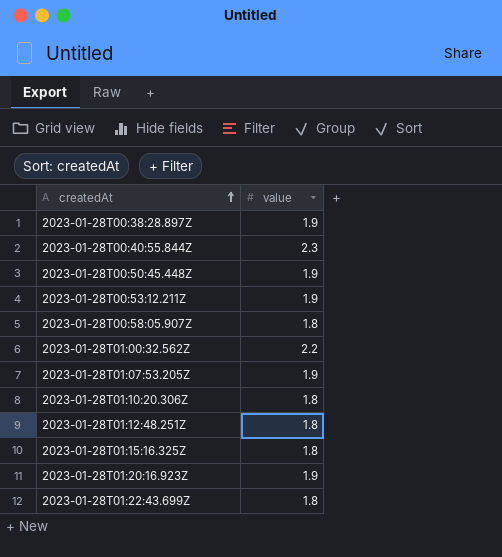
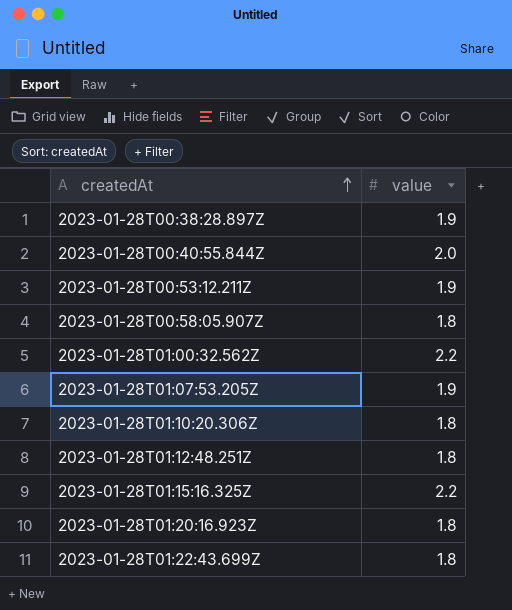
row 2023-01-28T00:50:45.448Z: 1.9 -> none
2023-01-28T00:40:55.844Z | value: 2.3 -> 2.0
2023-01-28T01:15:16.325Z | value: 1.8 -> 2.2
2023-01-28T01:20:16.923Z | value: 1.9 -> 1.8

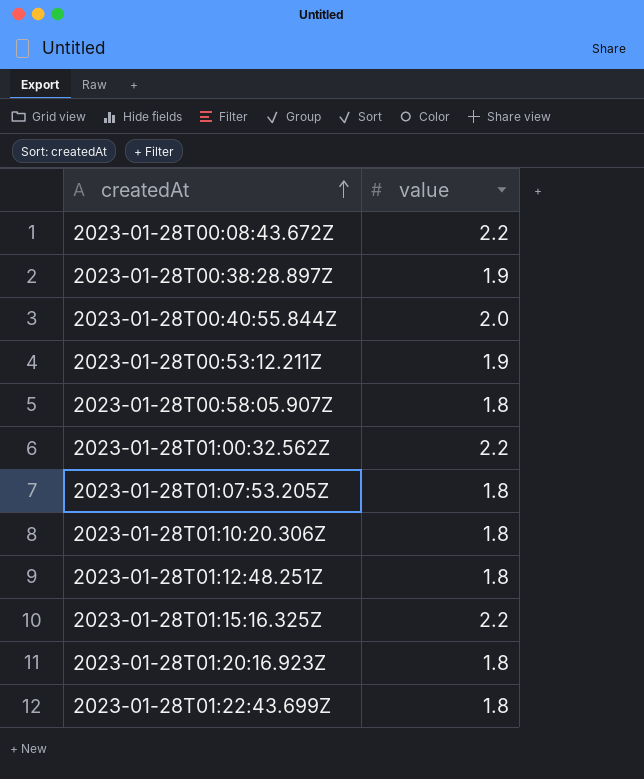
row 2023-01-28T00:08:43.672Z: none -> 2.2
2023-01-28T01:07:53.205Z | value: 1.9 -> 1.8

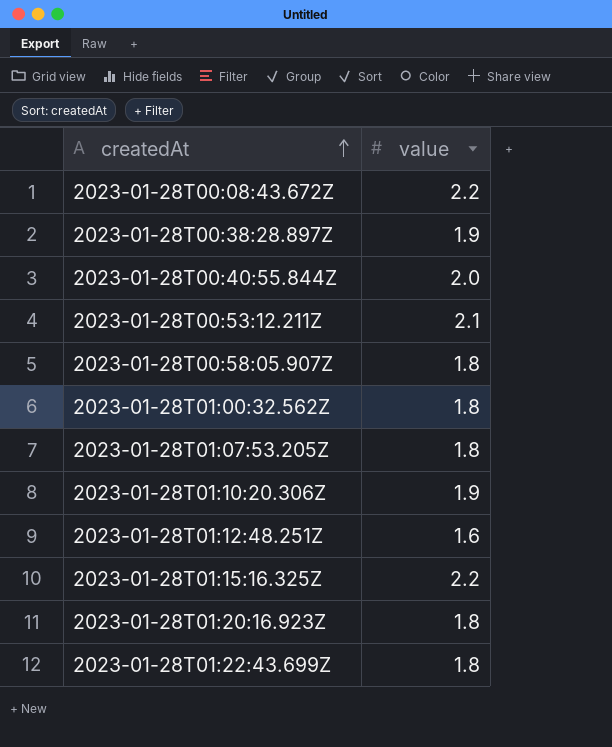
2023-01-28T00:53:12.211Z | value: 1.9 -> 2.1
2023-01-28T01:00:32.562Z | value: 2.2 -> 1.8
2023-01-28T01:10:20.306Z | value: 1.8 -> 1.9
2023-01-28T01:12:48.251Z | value: 1.8 -> 1.6

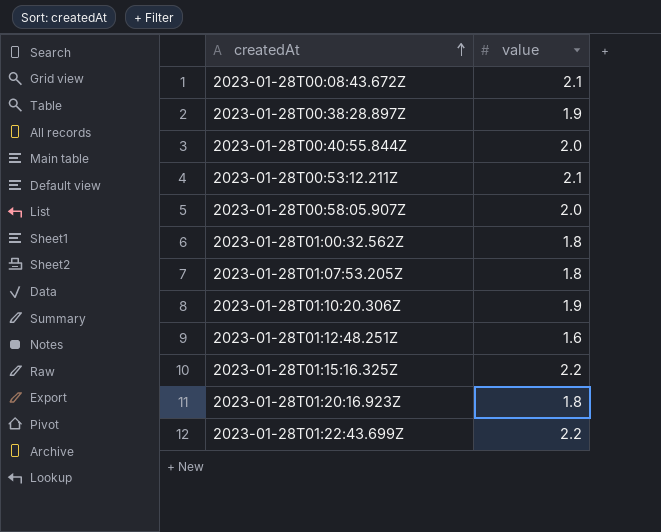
2023-01-28T00:08:43.672Z | value: 2.2 -> 2.1
2023-01-28T00:58:05.907Z | value: 1.8 -> 2.0
2023-01-28T01:22:43.699Z | value: 1.8 -> 2.2

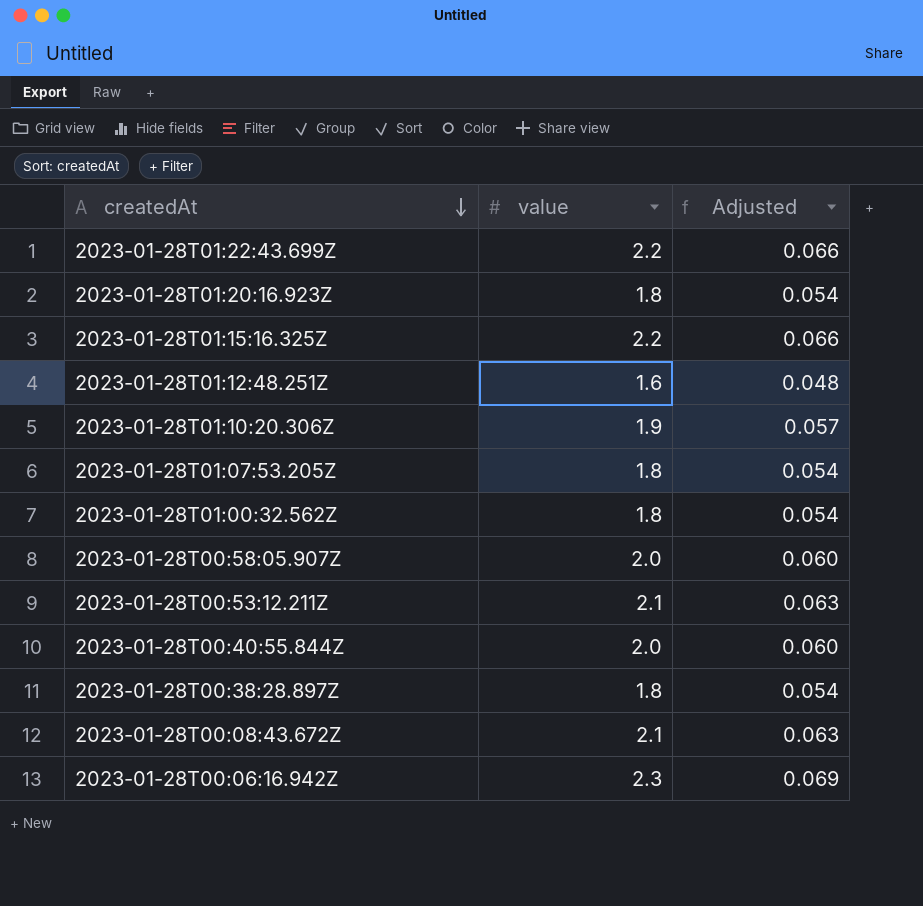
row order: createdAt ascending -> createdAt descending
column Adjusted | formula: none -> [value] * 0.03
2023-01-28T00:38:28.897Z | value: 1.9 -> 1.8
row 2023-01-28T00:06:16.942Z: none -> 2.3 | 0.069

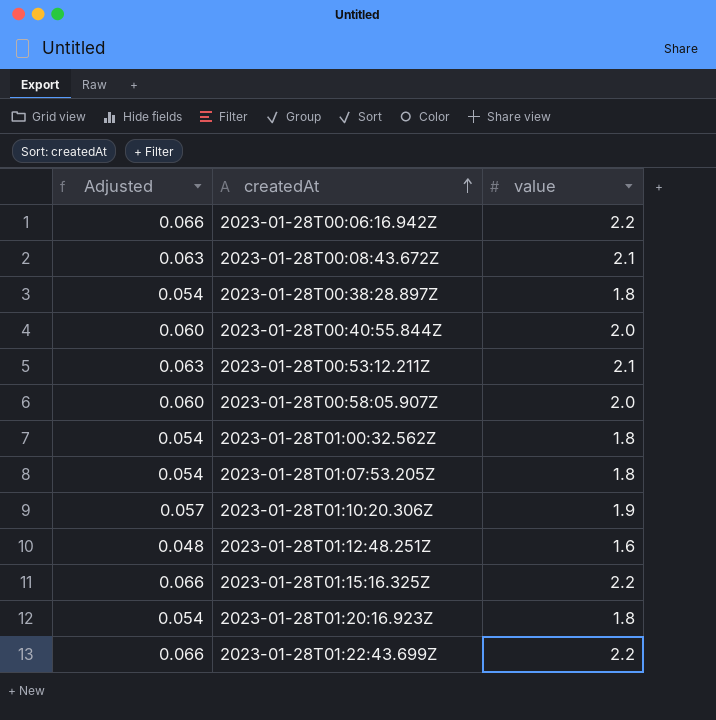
row order: createdAt descending -> createdAt ascending
column Adjusted | position: 3 -> 1
2023-01-28T00:06:16.942Z | Adjusted: 0.069 -> 0.066
2023-01-28T00:06:16.942Z | value: 2.3 -> 2.2

